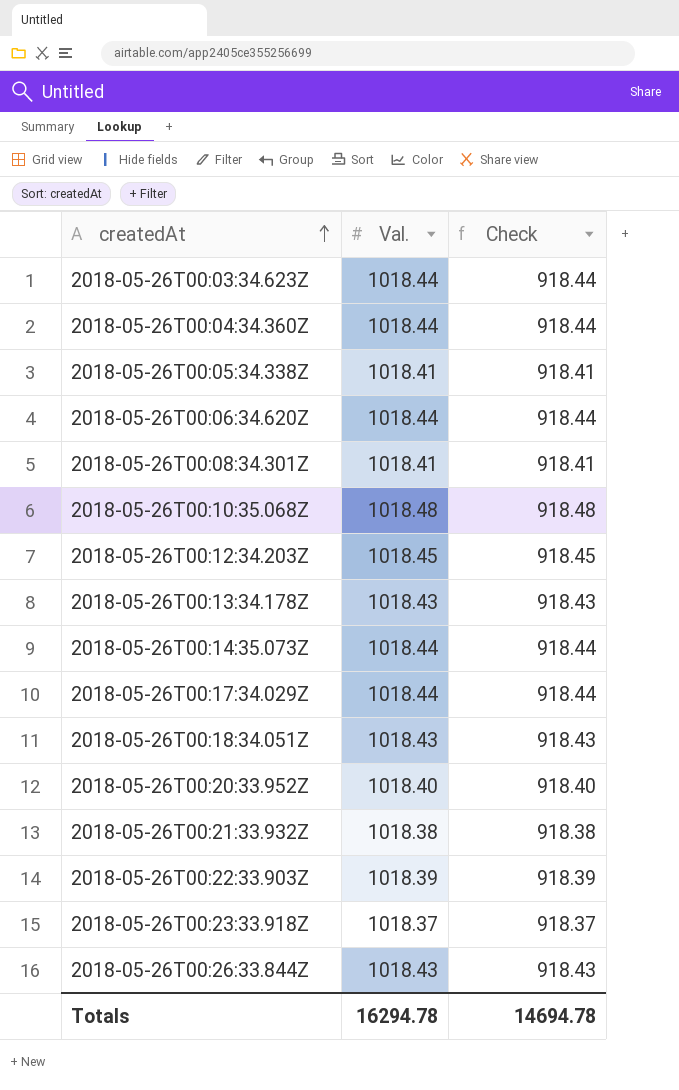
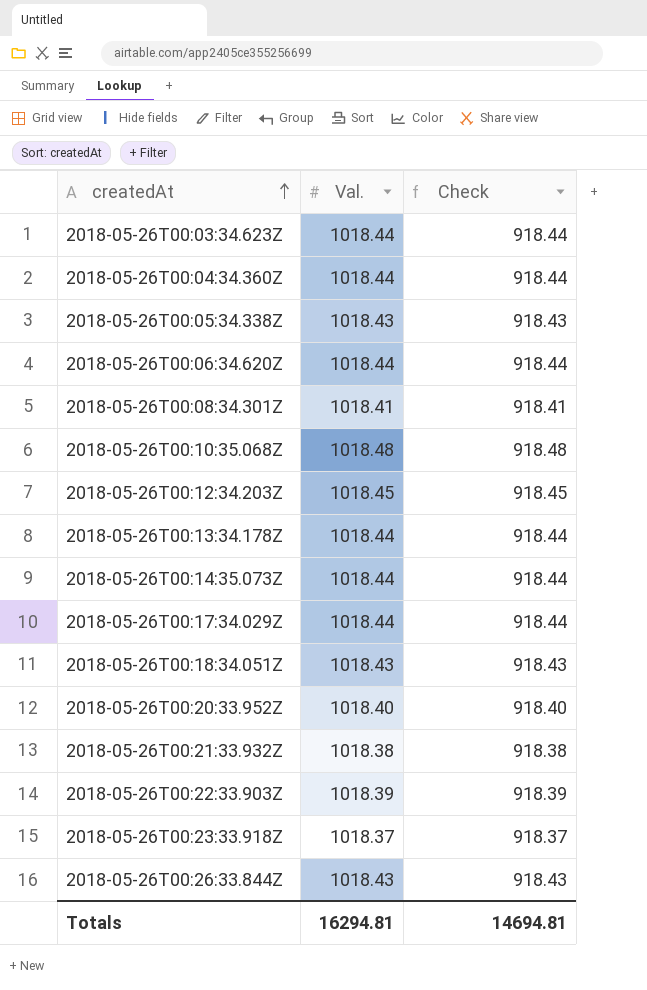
2018-05-26T00:05:34.338Z | Val.: 1018.41 -> 1018.43
2018-05-26T00:05:34.338Z | Check: 918.41 -> 918.43
2018-05-26T00:13:34.178Z | Val.: 1018.43 -> 1018.44
2018-05-26T00:13:34.178Z | Check: 918.43 -> 918.44
Totals | Val.: 16294.78 -> 16294.81
Totals | Check: 14694.78 -> 14694.81

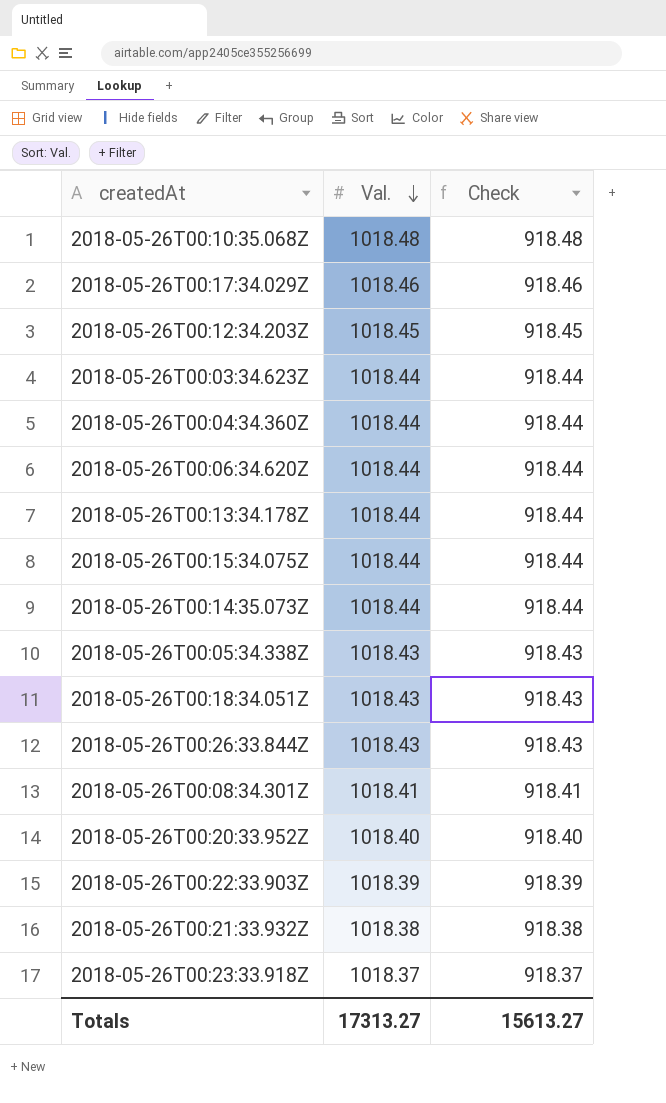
row order: createdAt ascending -> Val. descending
2018-05-26T00:17:34.029Z | Val.: 1018.44 -> 1018.46
2018-05-26T00:17:34.029Z | Check: 918.44 -> 918.46
row 2018-05-26T00:15:34.075Z: none -> 1018.44 | 918.44
Totals | Val.: 16294.81 -> 17313.27
Totals | Check: 14694.81 -> 15613.27

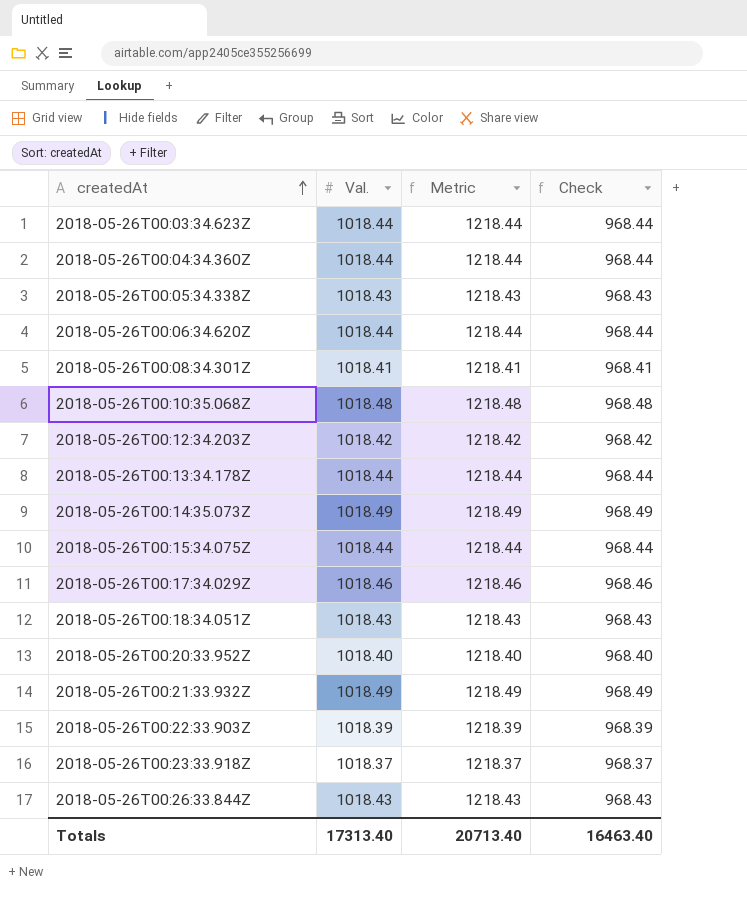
row order: Val. descending -> createdAt ascending
column Metric | formula: none -> [Val.] + 200
column Check | formula: [Val.] - 100 -> [Val.] - 50
2018-05-26T00:12:34.203Z | Val.: 1018.45 -> 1018.42
2018-05-26T00:14:35.073Z | Val.: 1018.44 -> 1018.49
2018-05-26T00:21:33.932Z | Val.: 1018.38 -> 1018.49
Totals | Val.: 17313.27 -> 17313.40
Totals | Check: 15613.27 -> 16463.40

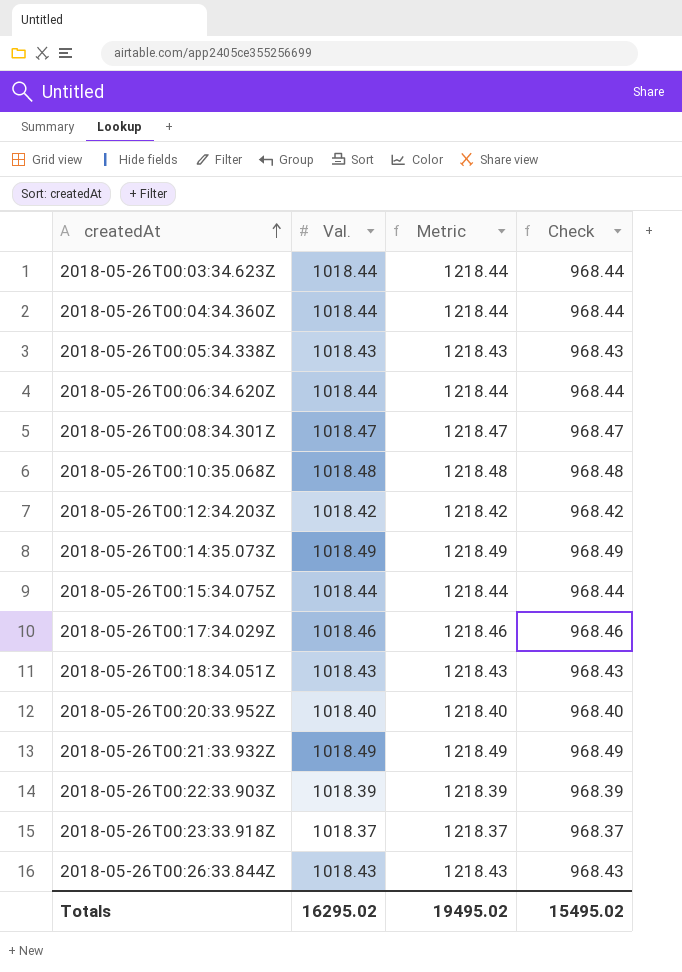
row 2018-05-26T00:13:34.178Z: 1018.44 | 1218.44 | 968.44 -> none
2018-05-26T00:08:34.301Z | Val.: 1018.41 -> 1018.47
2018-05-26T00:08:34.301Z | Metric: 1218.41 -> 1218.47
2018-05-26T00:08:34.301Z | Check: 968.41 -> 968.47
Totals | Val.: 17313.40 -> 16295.02
Totals | Metric: 20713.40 -> 19495.02
Totals | Check: 16463.40 -> 15495.02

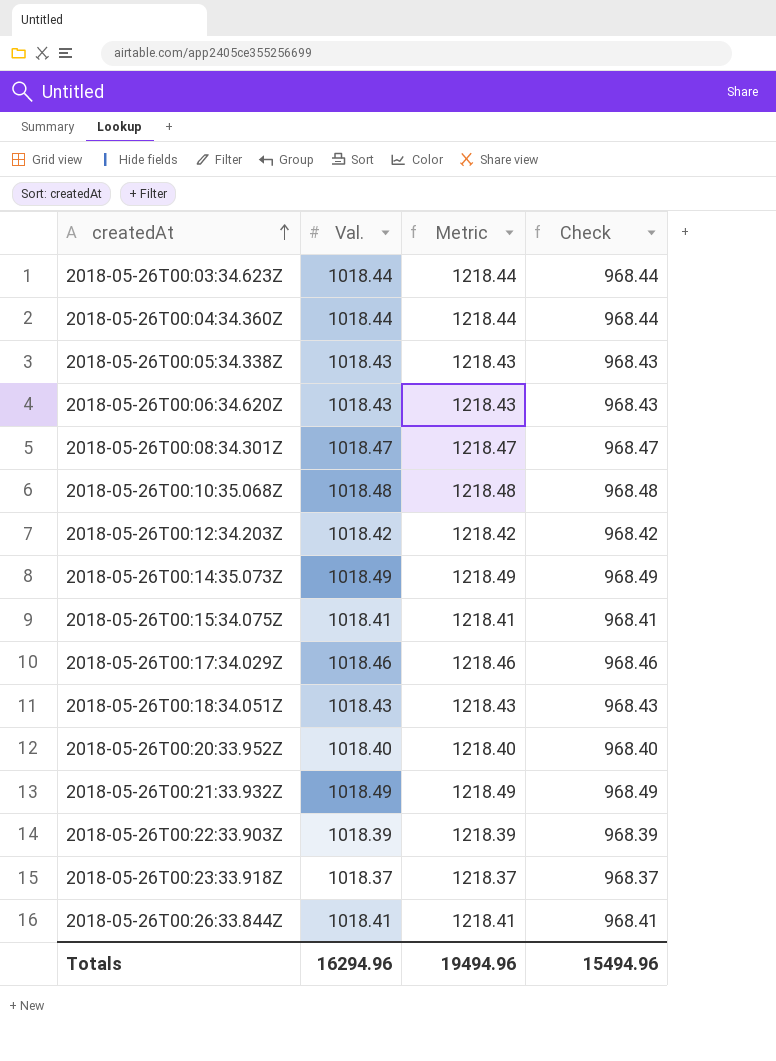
2018-05-26T00:06:34.620Z | Val.: 1018.44 -> 1018.43
2018-05-26T00:06:34.620Z | Metric: 1218.44 -> 1218.43
2018-05-26T00:06:34.620Z | Check: 968.44 -> 968.43
2018-05-26T00:15:34.075Z | Val.: 1018.44 -> 1018.41
2018-05-26T00:15:34.075Z | Metric: 1218.44 -> 1218.41
2018-05-26T00:15:34.075Z | Check: 968.44 -> 968.41
2018-05-26T00:26:33.844Z | Val.: 1018.43 -> 1018.41
2018-05-26T00:26:33.844Z | Metric: 1218.43 -> 1218.41
2018-05-26T00:26:33.844Z | Check: 968.43 -> 968.41
Totals | Val.: 16295.02 -> 16294.96
Totals | Metric: 19495.02 -> 19494.96
Totals | Check: 15495.02 -> 15494.96

